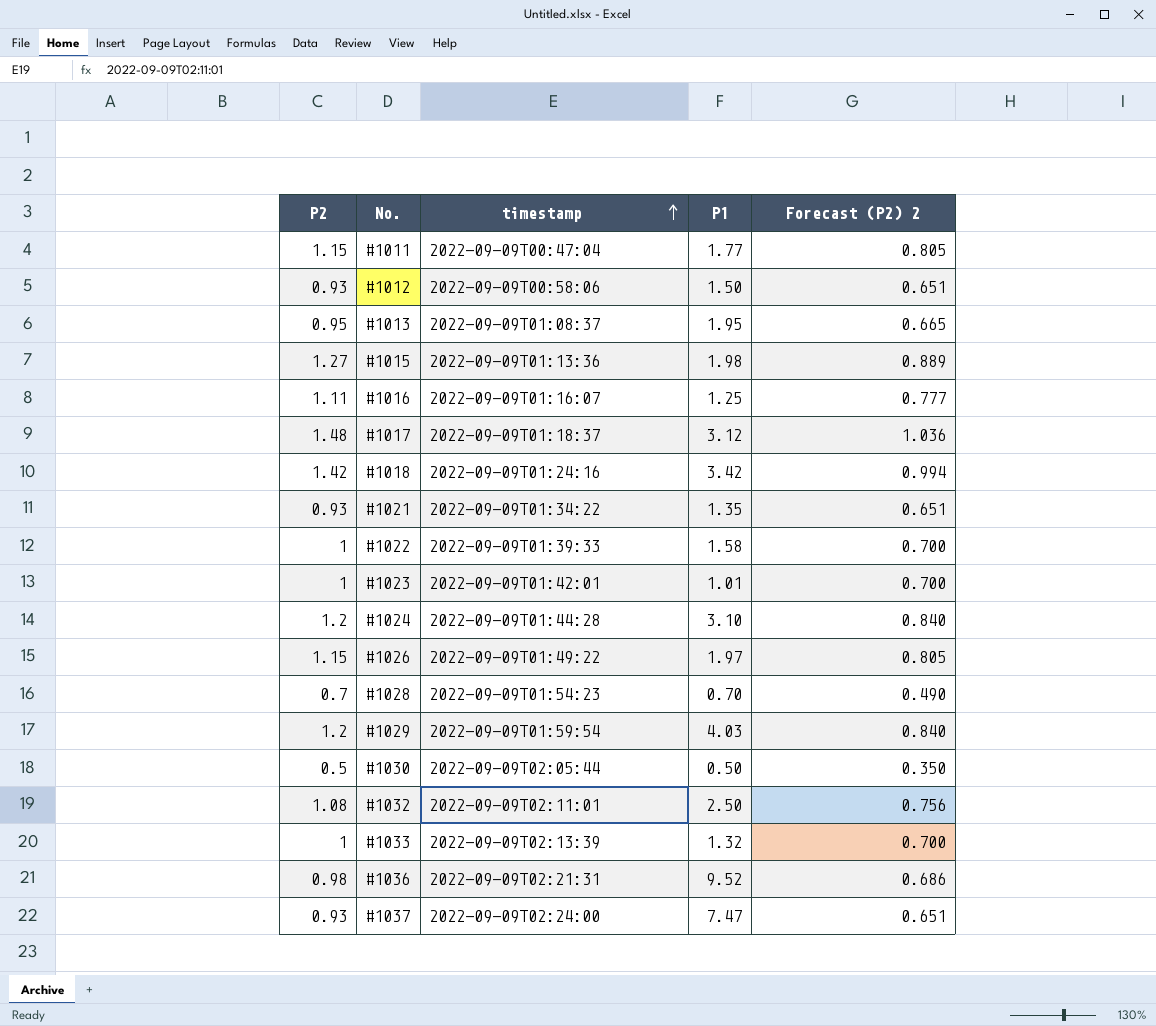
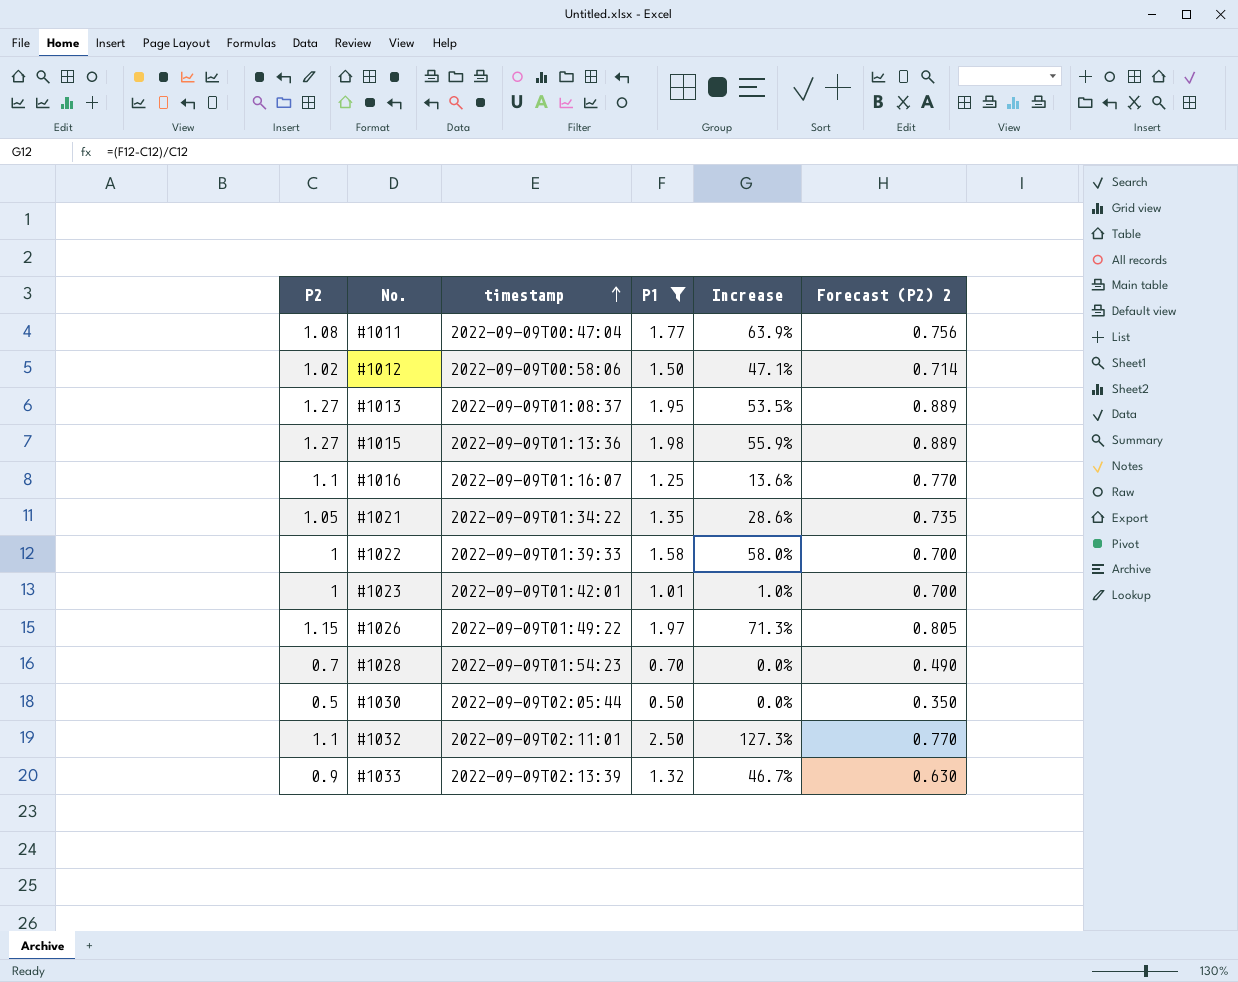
filter: none -> P1 <= 2.50
column Increase | formula: none -> ([P1] - [P2]) / [P2]
#1011 | P2: 1.15 -> 1.08
#1011 | Forecast (P2) 2: 0.805 -> 0.756
#1012 | P2: 0.93 -> 1.02
#1012 | Forecast (P2) 2: 0.651 -> 0.714
#1013 | P2: 0.95 -> 1.27
#1013 | Forecast (P2) 2: 0.665 -> 0.889
#1016 | P2: 1.11 -> 1.1
#1016 | Forecast (P2) 2: 0.777 -> 0.770
#1021 | P2: 0.93 -> 1.05
#1021 | Forecast (P2) 2: 0.651 -> 0.735
#1032 | P2: 1.08 -> 1.1
#1032 | Forecast (P2) 2: 0.756 -> 0.770
#1033 | P2: 1 -> 0.9
#1033 | Forecast (P2) 2: 0.700 -> 0.630

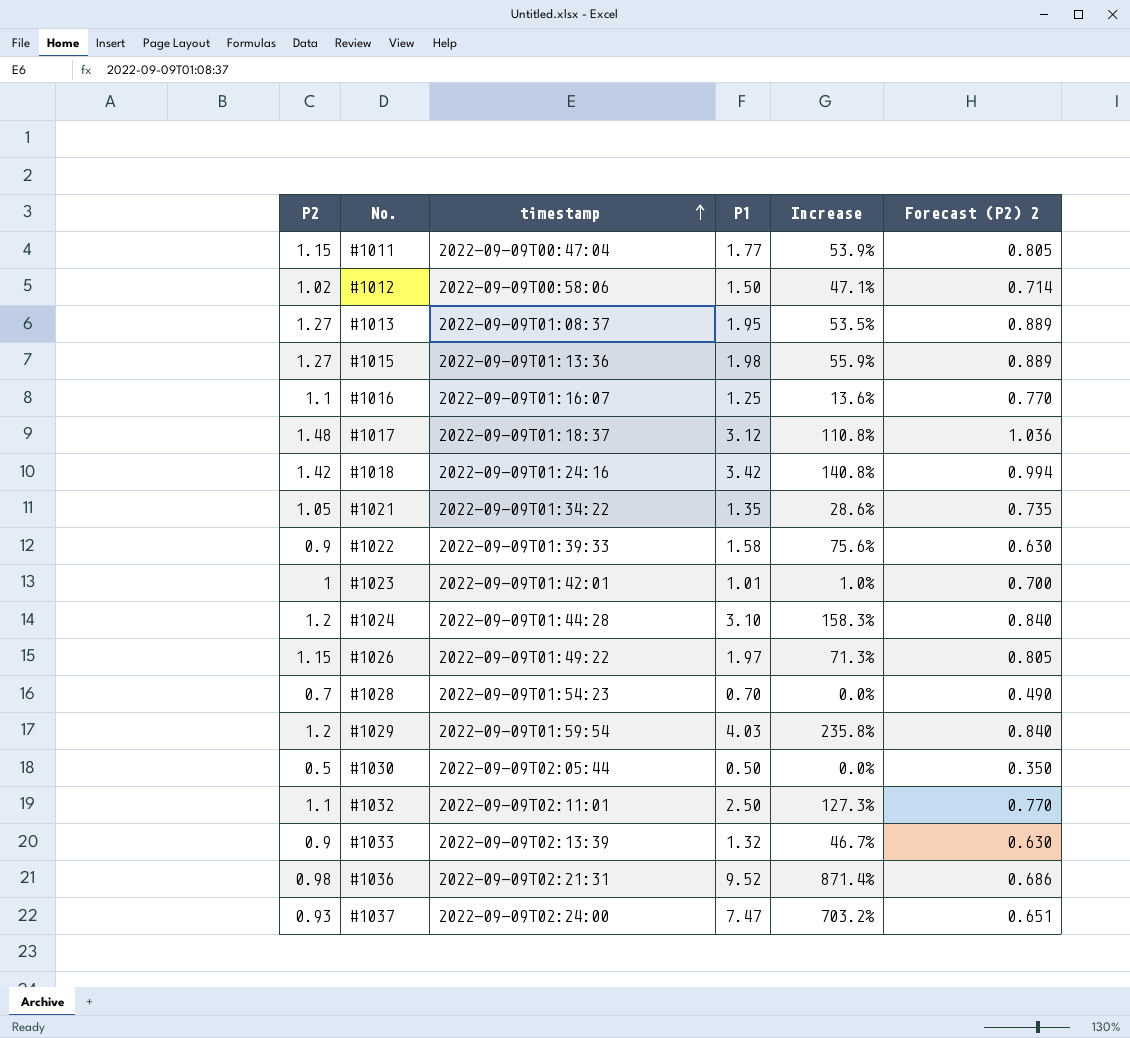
filter: P1 <= 2.50 -> none
#1011 | P2: 1.08 -> 1.15
#1011 | Increase: 63.9% -> 53.9%
#1011 | Forecast (P2) 2: 0.756 -> 0.805
#1022 | P2: 1 -> 0.9
#1022 | Increase: 58.0% -> 75.6%
#1022 | Forecast (P2) 2: 0.700 -> 0.630

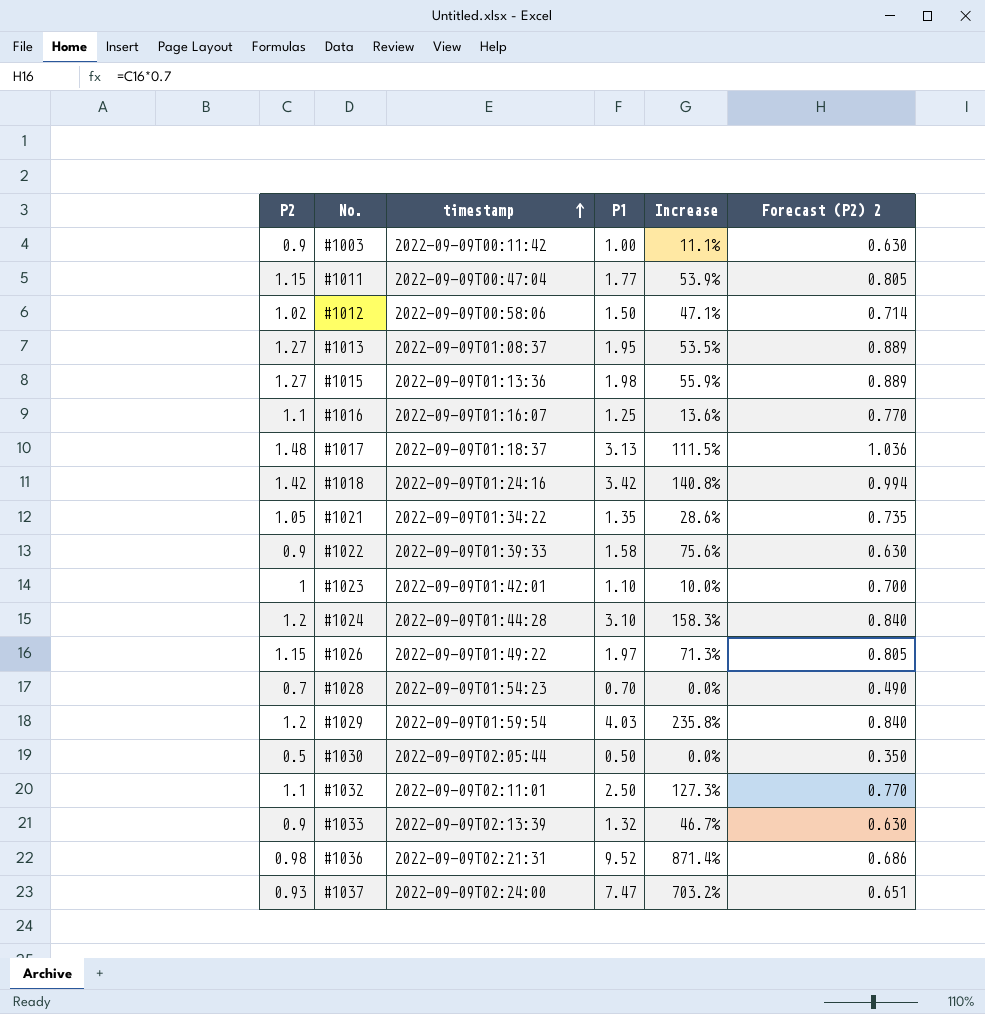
row #1003: none -> 0.9 | 2022-09-09T00:11:42 | 1.00 | 11.1% | 0.630
#1017 | P1: 3.12 -> 3.13
#1017 | Increase: 110.8% -> 111.5%
#1023 | P1: 1.01 -> 1.10
#1023 | Increase: 1.0% -> 10.0%

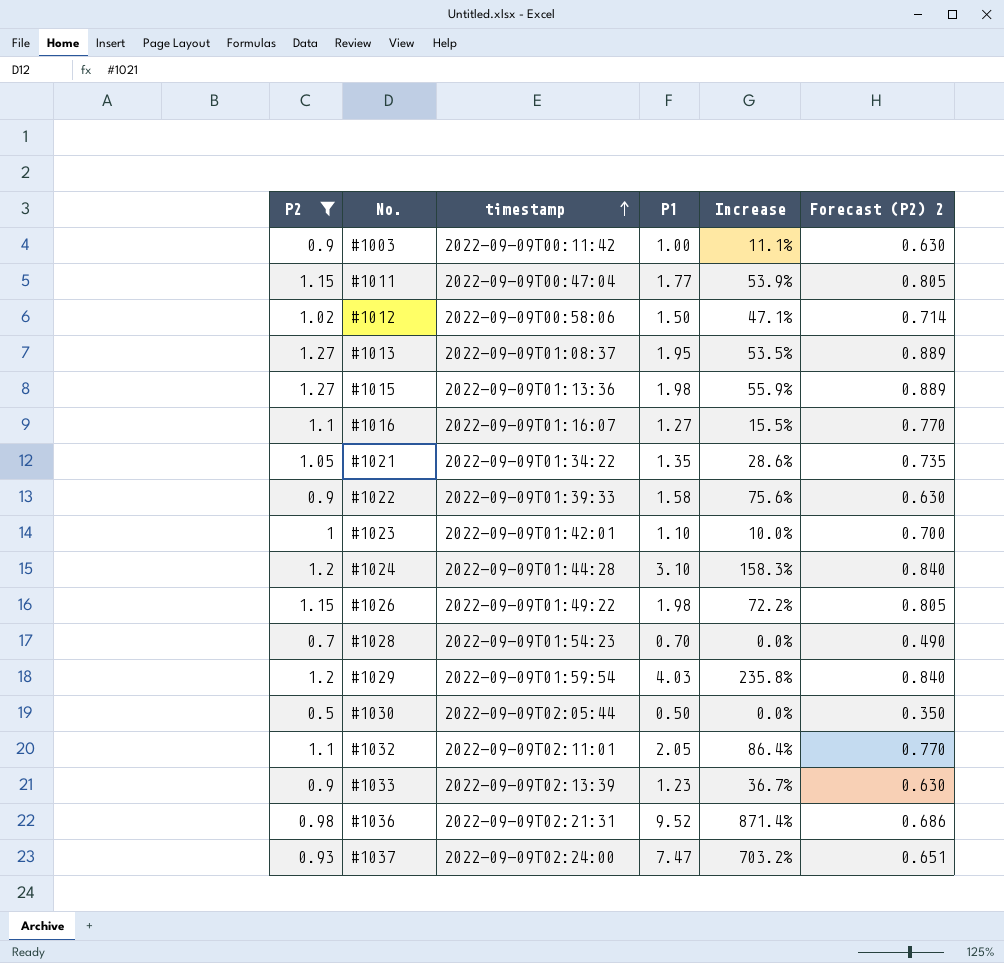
filter: none -> P2 <= 1.27
#1016 | P1: 1.25 -> 1.27
#1016 | Increase: 13.6% -> 15.5%
#1026 | P1: 1.97 -> 1.98
#1026 | Increase: 71.3% -> 72.2%
#1032 | P1: 2.50 -> 2.05
#1032 | Increase: 127.3% -> 86.4%
#1033 | P1: 1.32 -> 1.23
#1033 | Increase: 46.7% -> 36.7%

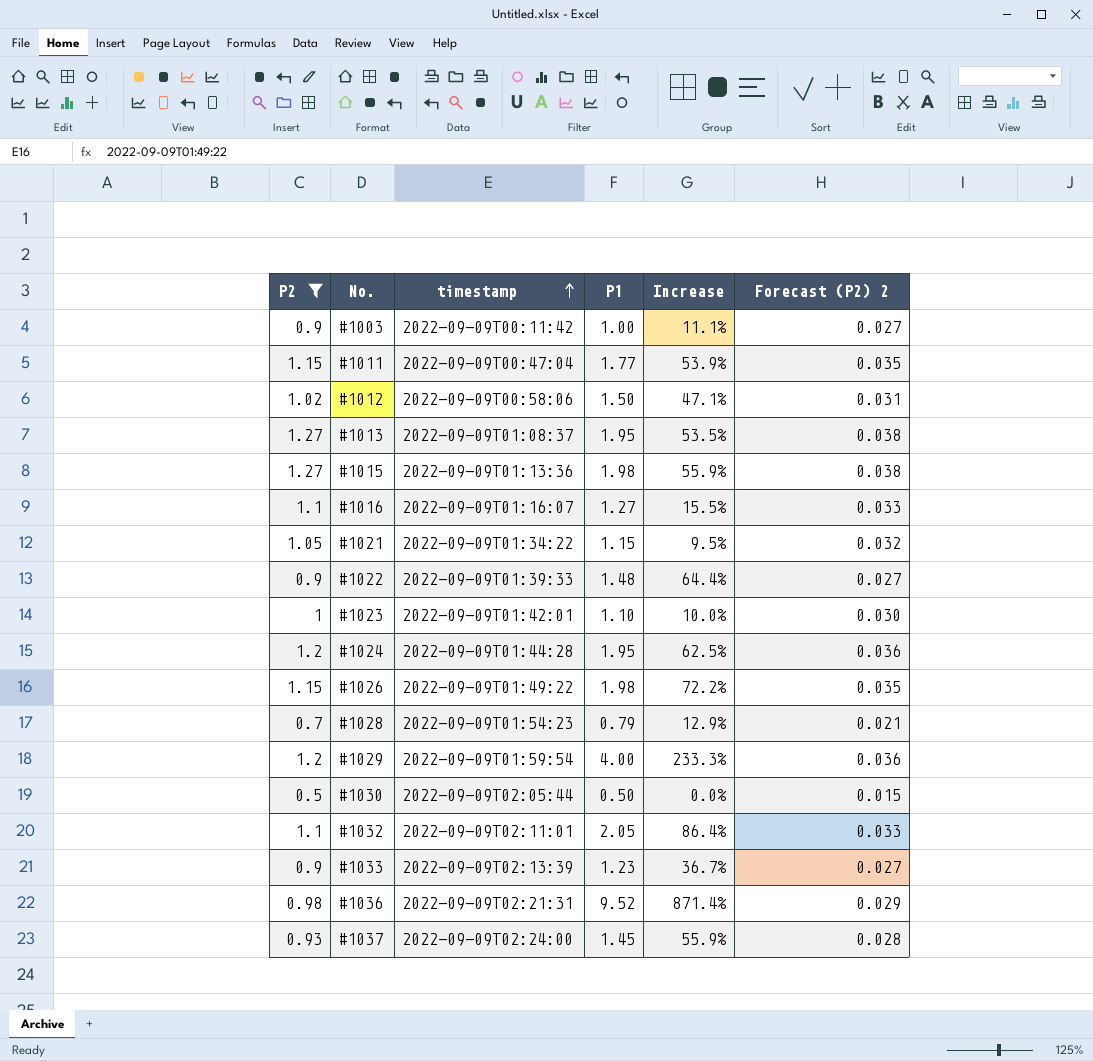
column Forecast (P2) 2 | formula: [P2] * 0.7 -> [P2] * 0.03
#1021 | P1: 1.35 -> 1.15
#1021 | Increase: 28.6% -> 9.5%
#1022 | P1: 1.58 -> 1.48
#1022 | Increase: 75.6% -> 64.4%
#1024 | P1: 3.10 -> 1.95
#1024 | Increase: 158.3% -> 62.5%
#1028 | P1: 0.70 -> 0.79
#1028 | Increase: 0.0% -> 12.9%
#1029 | P1: 4.03 -> 4.00
#1029 | Increase: 235.8% -> 233.3%
#1037 | P1: 7.47 -> 1.45
#1037 | Increase: 703.2% -> 55.9%

